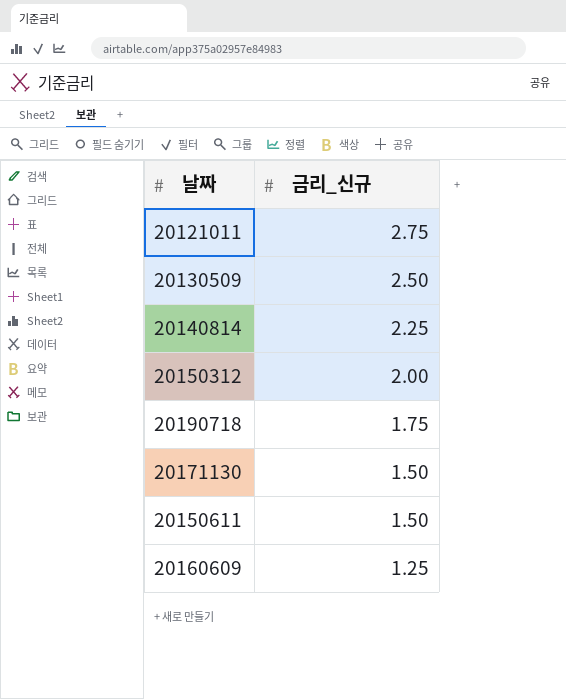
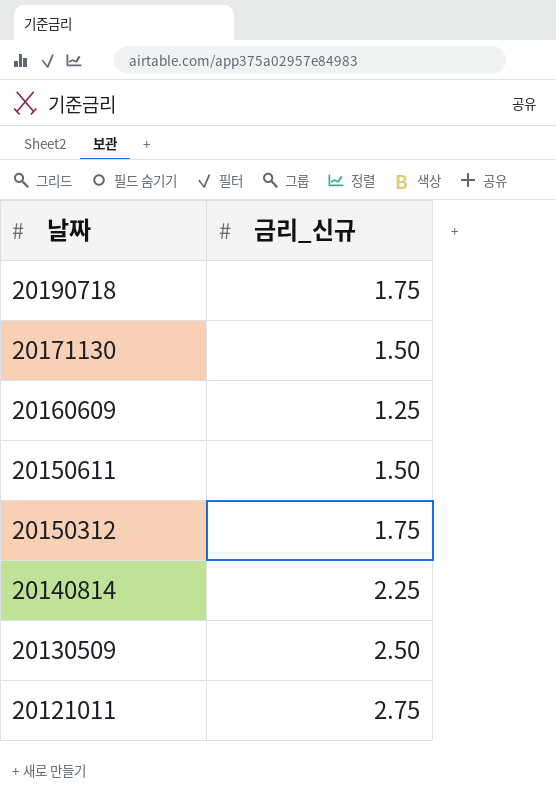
row order: 금리_신규 descending -> 날짜 descending
20150312 | 금리_신규: 2.00 -> 1.75

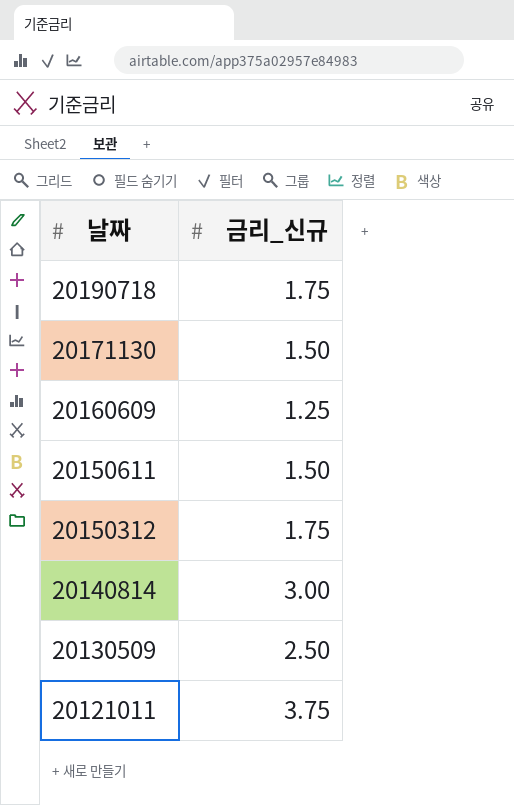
20140814 | 금리_신규: 2.25 -> 3.00
20121011 | 금리_신규: 2.75 -> 3.75

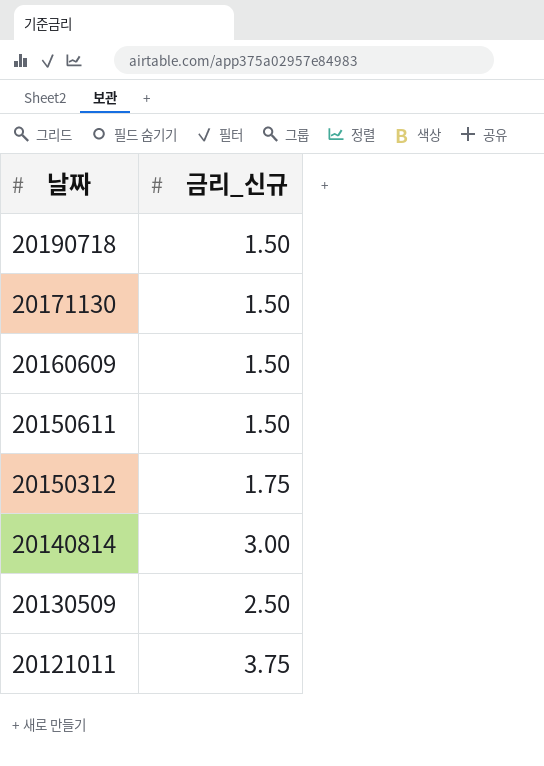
20190718 | 금리_신규: 1.75 -> 1.50
20160609 | 금리_신규: 1.25 -> 1.50

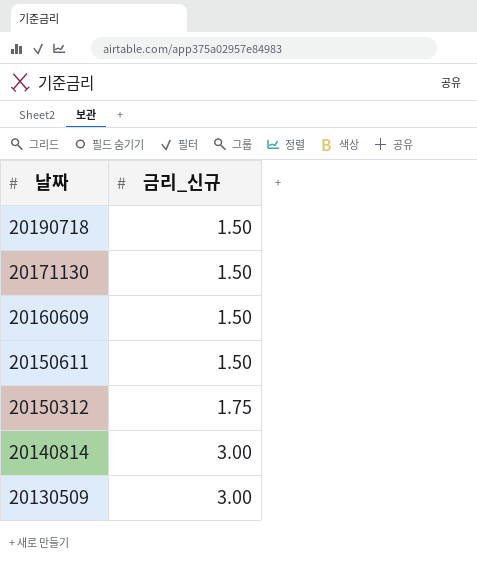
row 20121011: 3.75 -> none
20130509 | 금리_신규: 2.50 -> 3.00

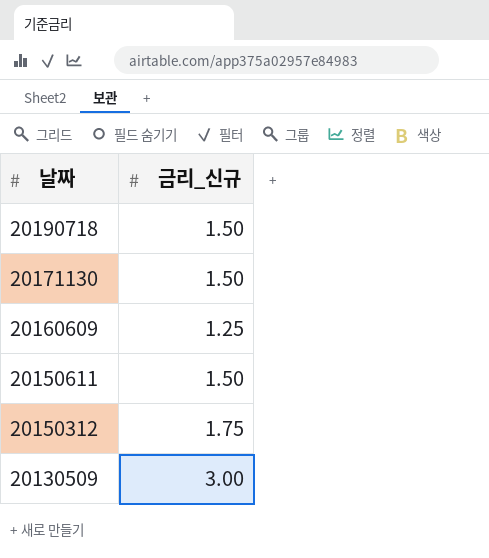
row 20140814: 3.00 -> none
20160609 | 금리_신규: 1.50 -> 1.25

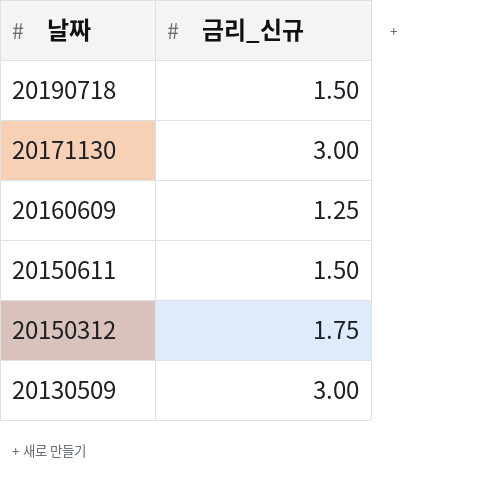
20171130 | 금리_신규: 1.50 -> 3.00

